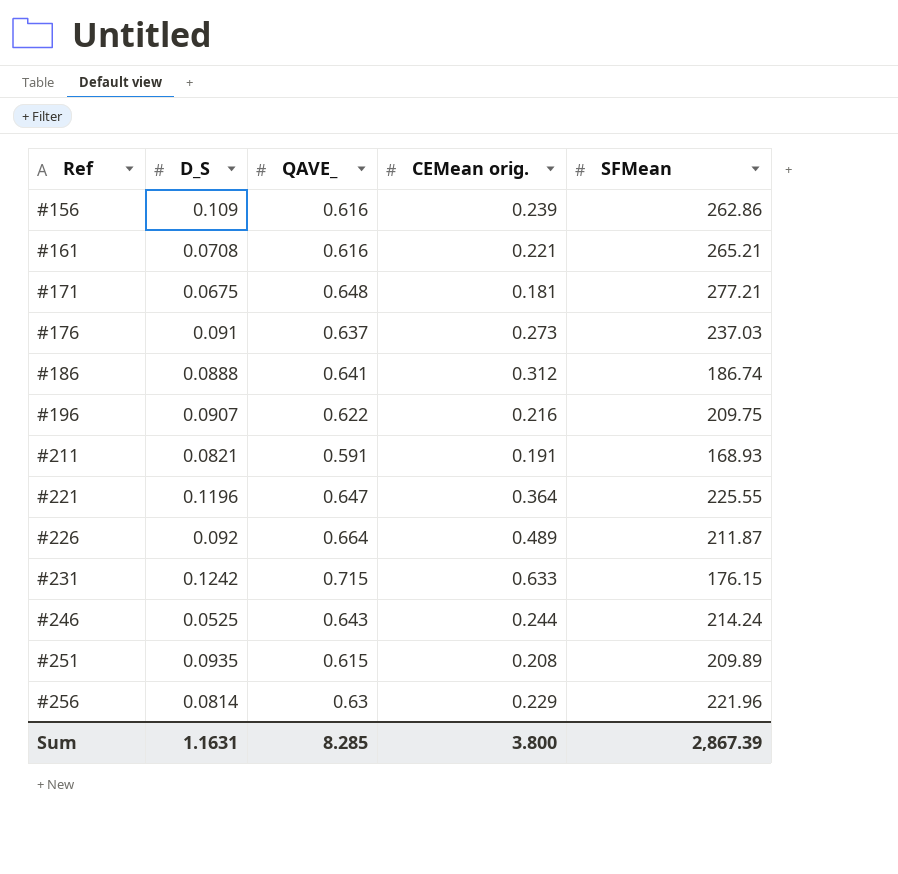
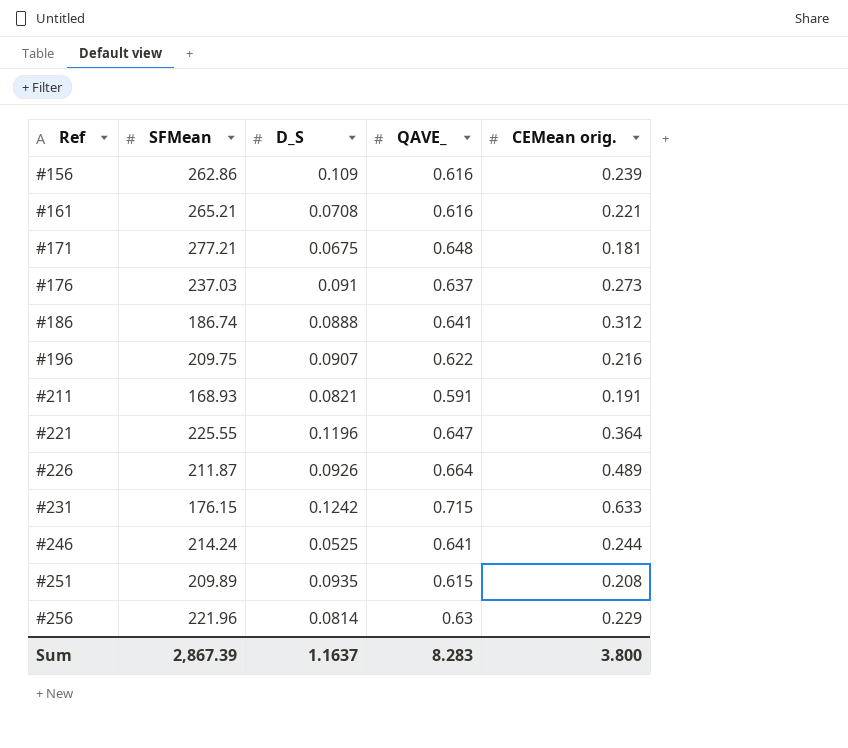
column SFMean | position: 5 -> 2
#226 | D_S: 0.092 -> 0.0926
#246 | QAVE_: 0.643 -> 0.641
Sum | D_S: 1.1631 -> 1.1637
Sum | QAVE_: 8.285 -> 8.283

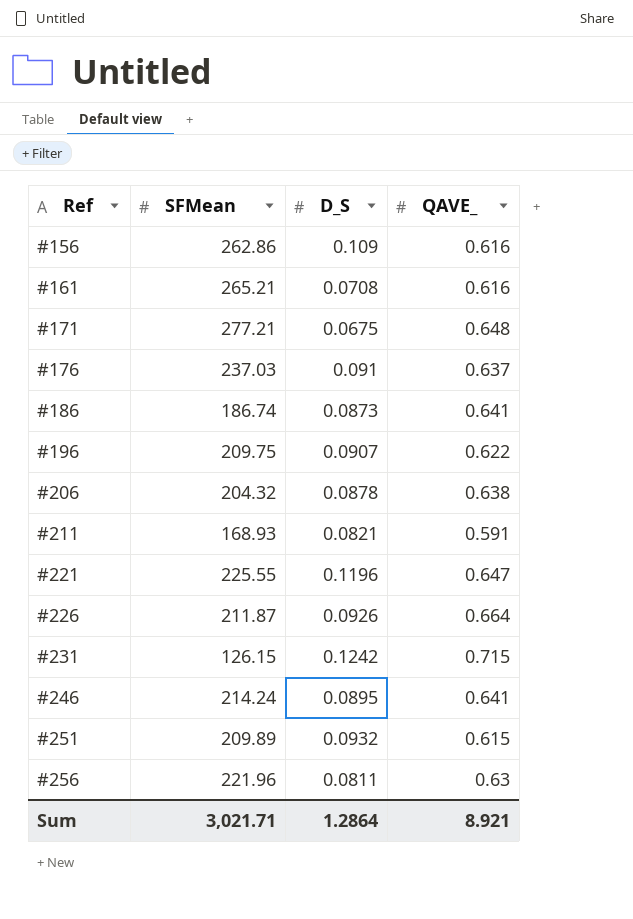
column CEMean orig. | position: 5 -> none
#186 | D_S: 0.0888 -> 0.0873
row #206: none -> 204.32 | 0.0878 | 0.638
#231 | SFMean: 176.15 -> 126.15
#246 | D_S: 0.0525 -> 0.0895
#251 | D_S: 0.0935 -> 0.0932
#256 | D_S: 0.0814 -> 0.0811
Sum | SFMean: 2,867.39 -> 3,021.71
Sum | D_S: 1.1637 -> 1.2864
Sum | QAVE_: 8.283 -> 8.921

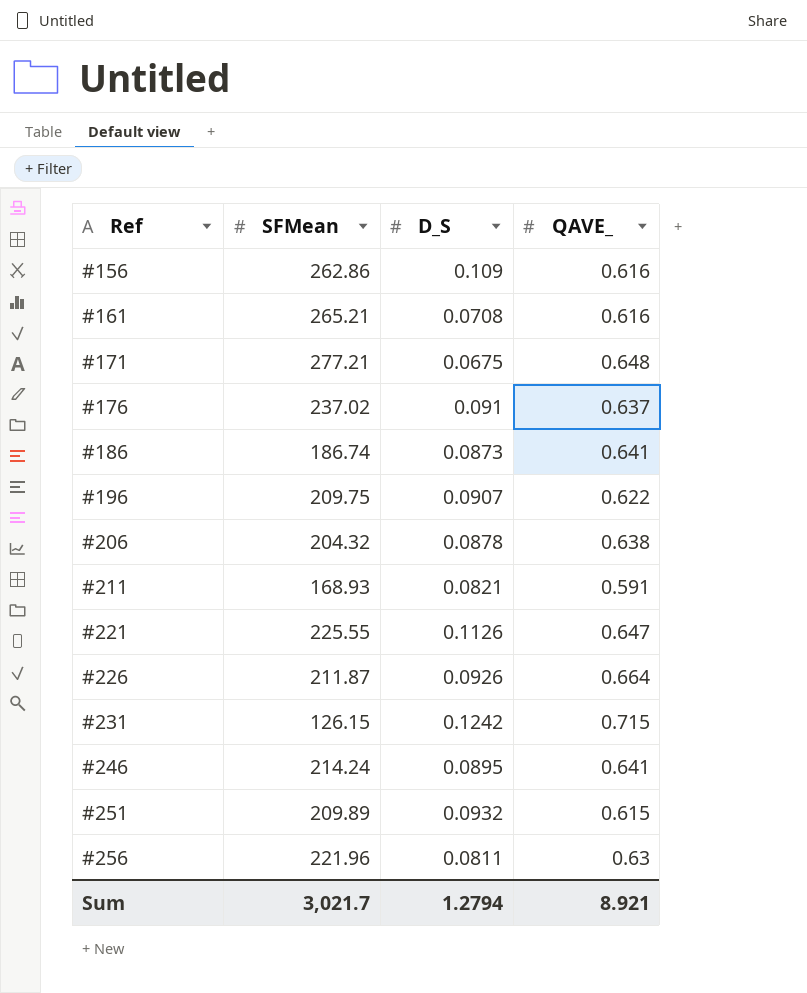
#176 | SFMean: 237.03 -> 237.02
#221 | D_S: 0.1196 -> 0.1126
Sum | SFMean: 3,021.71 -> 3,021.7
Sum | D_S: 1.2864 -> 1.2794

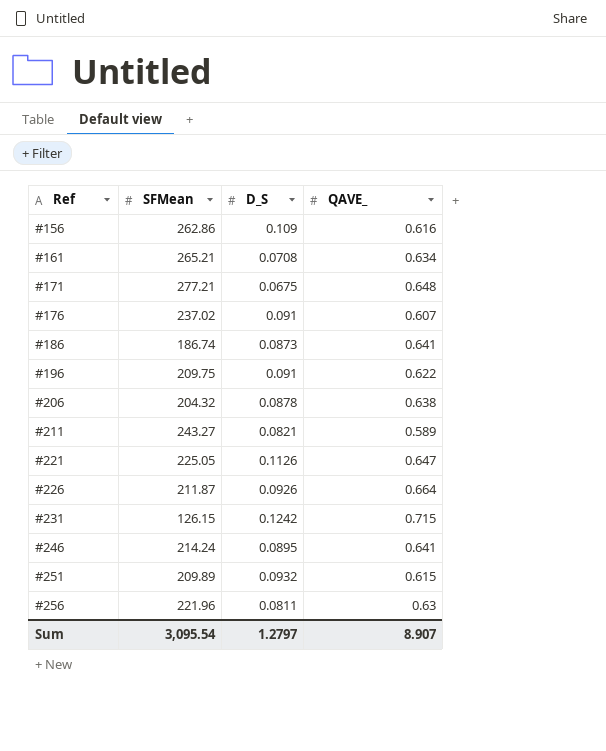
#161 | QAVE_: 0.616 -> 0.634
#176 | QAVE_: 0.637 -> 0.607
#196 | D_S: 0.0907 -> 0.091
#211 | SFMean: 168.93 -> 243.27
#211 | QAVE_: 0.591 -> 0.589
#221 | SFMean: 225.55 -> 225.05
Sum | SFMean: 3,021.7 -> 3,095.54
Sum | D_S: 1.2794 -> 1.2797
Sum | QAVE_: 8.921 -> 8.907

